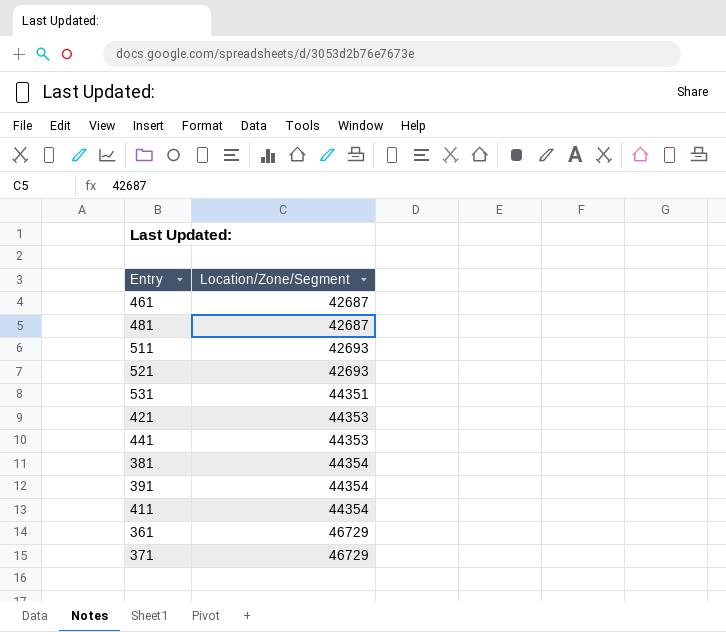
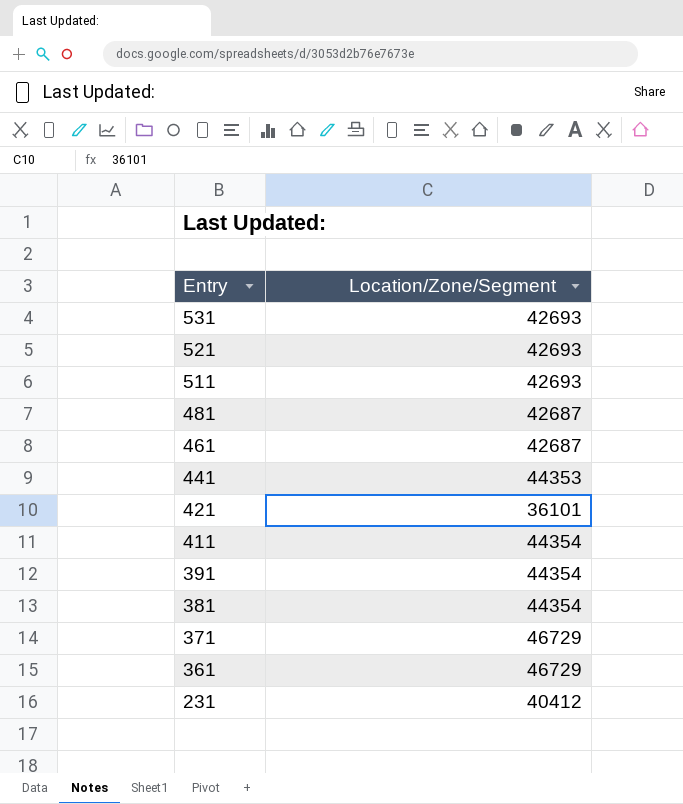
row order: Location/Zone/Segment ascending -> Entry descending
531 | Location/Zone/Segment: 44351 -> 42693
421 | Location/Zone/Segment: 44353 -> 36101
row 231: none -> 40412

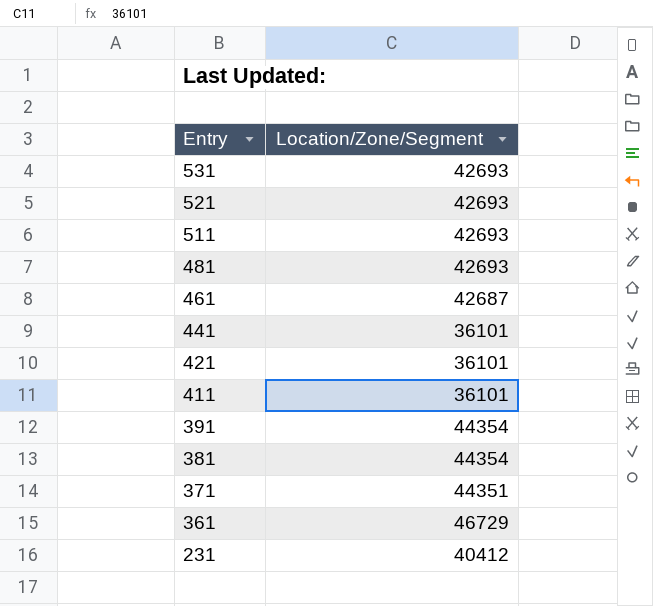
481 | Location/Zone/Segment: 42687 -> 42693
441 | Location/Zone/Segment: 44353 -> 36101
411 | Location/Zone/Segment: 44354 -> 36101
371 | Location/Zone/Segment: 46729 -> 44351

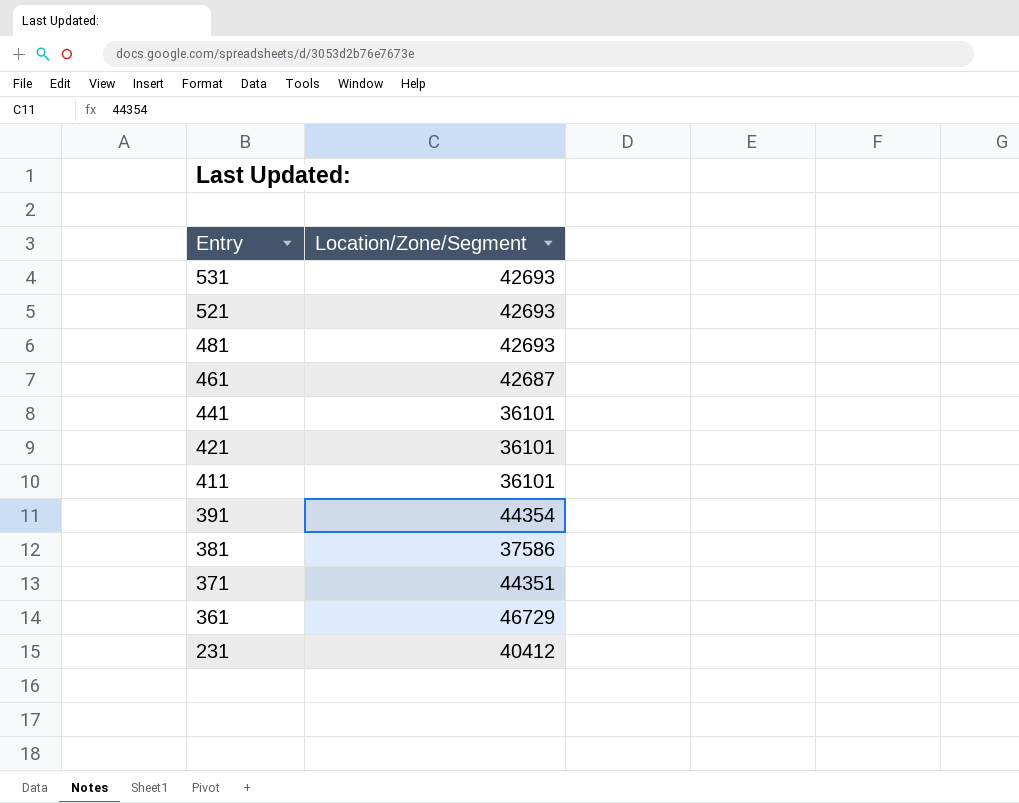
row 511: 42693 -> none
381 | Location/Zone/Segment: 44354 -> 37586

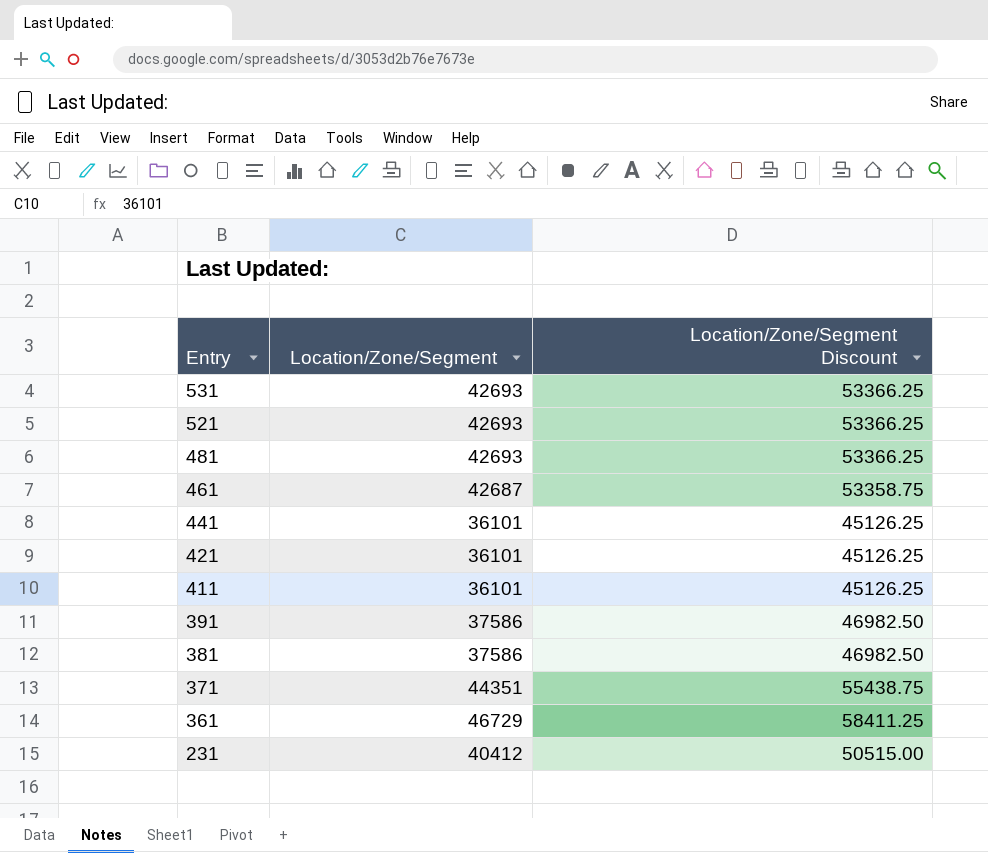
column Location/Zone/Segment Discount | formula: none -> [Location/Zone/Segment] * 1.25
391 | Location/Zone/Segment: 44354 -> 37586

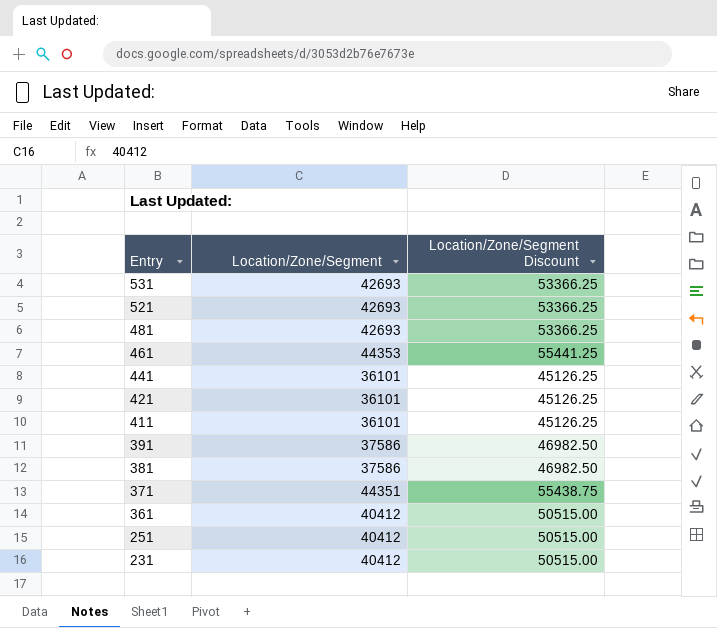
461 | Location/Zone/Segment: 42687 -> 44353
461 | Location/Zone/Segment Discount: 53358.75 -> 55441.25
361 | Location/Zone/Segment: 46729 -> 40412
361 | Location/Zone/Segment Discount: 58411.25 -> 50515.00
row 251: none -> 40412 | 50515.00

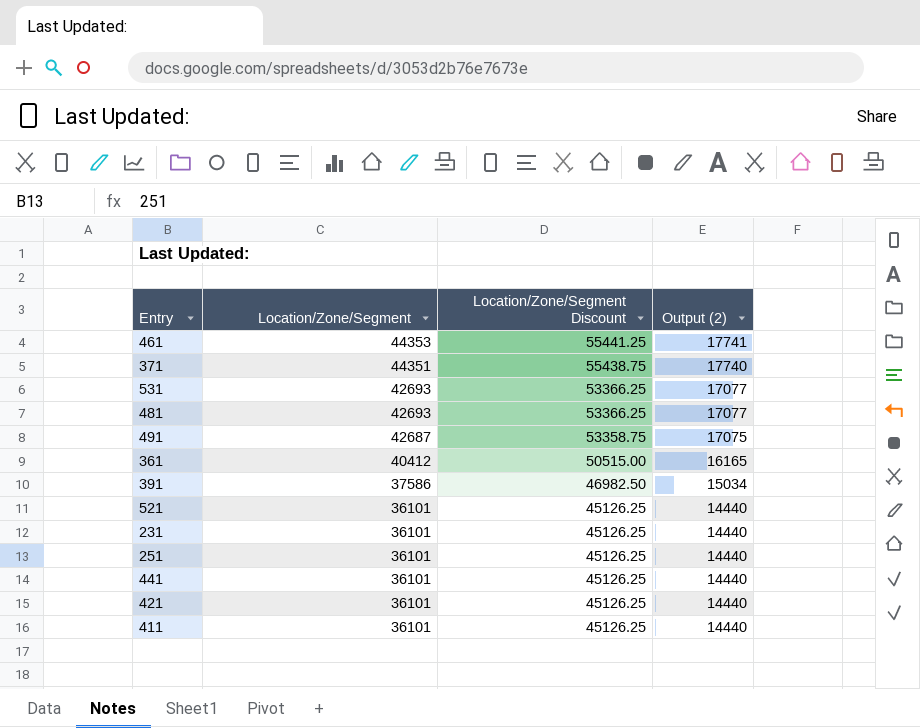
row order: Entry descending -> Location/Zone/Segment descending
column Output (2) | formula: none -> [Location/Zone/Segment] * 0.4
row 381: 37586 | 46982.50 -> none
row 491: none -> 42687 | 53358.75 | 17075
521 | Location/Zone/Segment: 42693 -> 36101
521 | Location/Zone/Segment Discount: 53366.25 -> 45126.25
231 | Location/Zone/Segment: 40412 -> 36101
231 | Location/Zone/Segment Discount: 50515.00 -> 45126.25
251 | Location/Zone/Segment: 40412 -> 36101
251 | Location/Zone/Segment Discount: 50515.00 -> 45126.25

